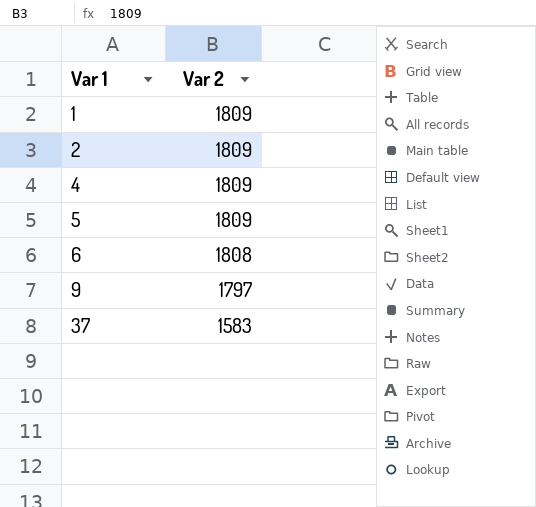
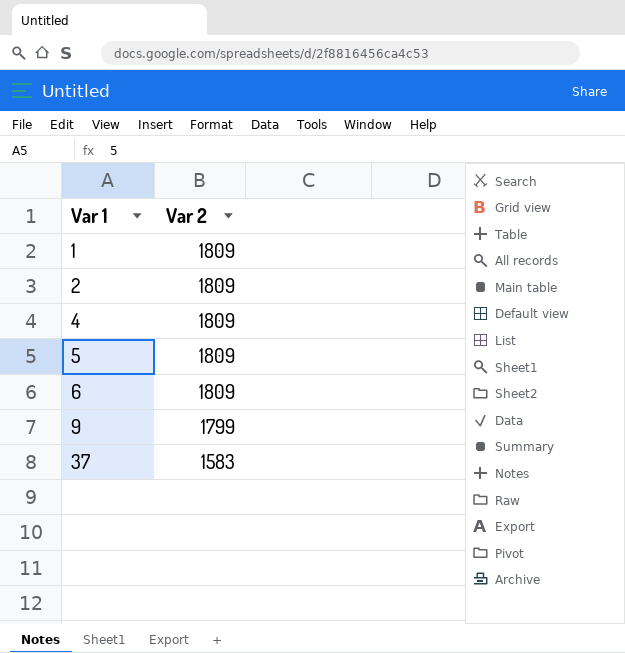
6 | Var 2: 1808 -> 1809
9 | Var 2: 1797 -> 1799

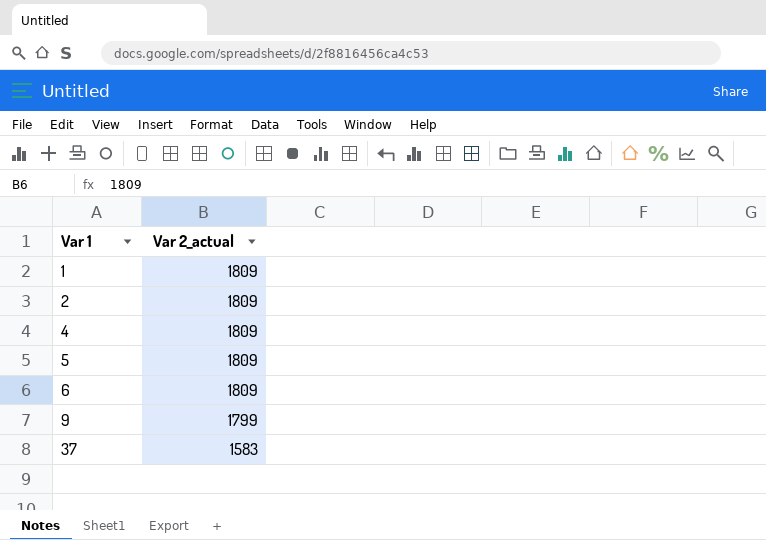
column name: Var 2 -> Var 2_actual

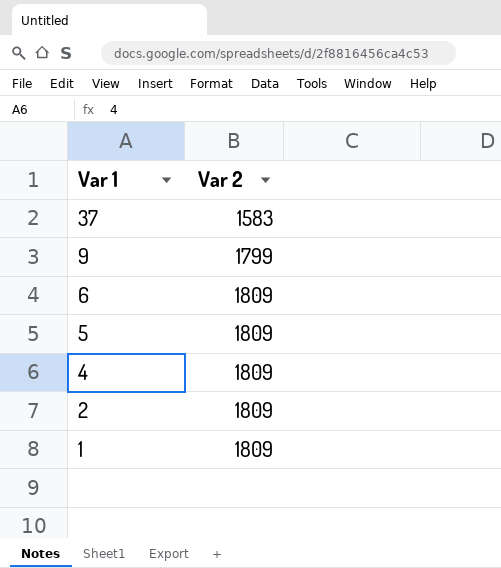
row order: Var 1 ascending -> Var 1 descending
column name: Var 2_actual -> Var 2

